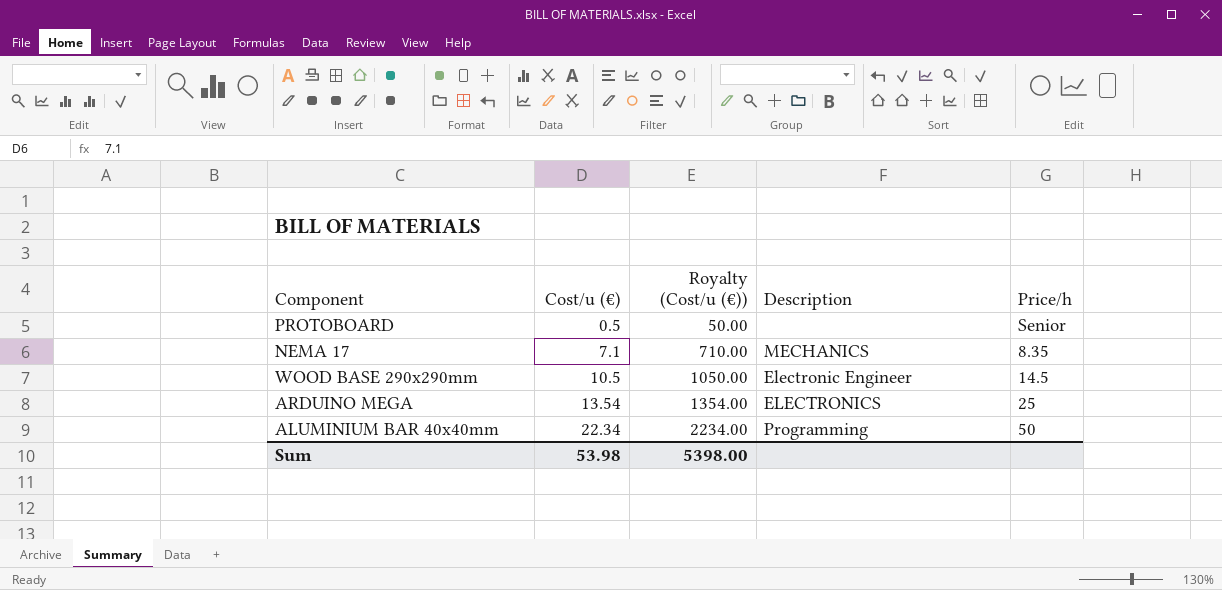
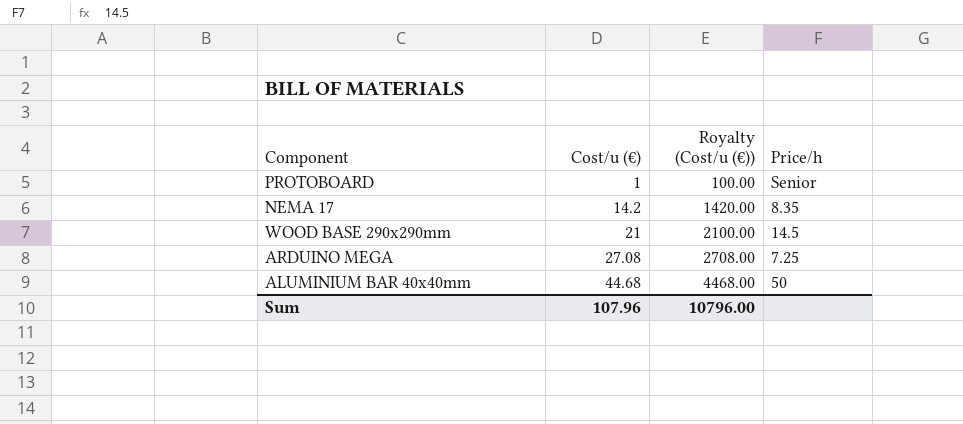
column Description | position: 4 -> none
PROTOBOARD | Cost/u (€): 0.5 -> 1
PROTOBOARD | Royalty (Cost/u (€)): 50.00 -> 100.00
NEMA 17 | Cost/u (€): 7.1 -> 14.2
NEMA 17 | Royalty (Cost/u (€)): 710.00 -> 1420.00
WOOD BASE 290x290mm | Cost/u (€): 10.5 -> 21
WOOD BASE 290x290mm | Royalty (Cost/u (€)): 1050.00 -> 2100.00
ARDUINO MEGA | Cost/u (€): 13.54 -> 27.08
ARDUINO MEGA | Royalty (Cost/u (€)): 1354.00 -> 2708.00
ARDUINO MEGA | Price/h: 25 -> 7.25
ALUMINIUM BAR 40x40mm | Cost/u (€): 22.34 -> 44.68
ALUMINIUM BAR 40x40mm | Royalty (Cost/u (€)): 2234.00 -> 4468.00
Sum | Cost/u (€): 53.98 -> 107.96
Sum | Royalty (Cost/u (€)): 5398.00 -> 10796.00

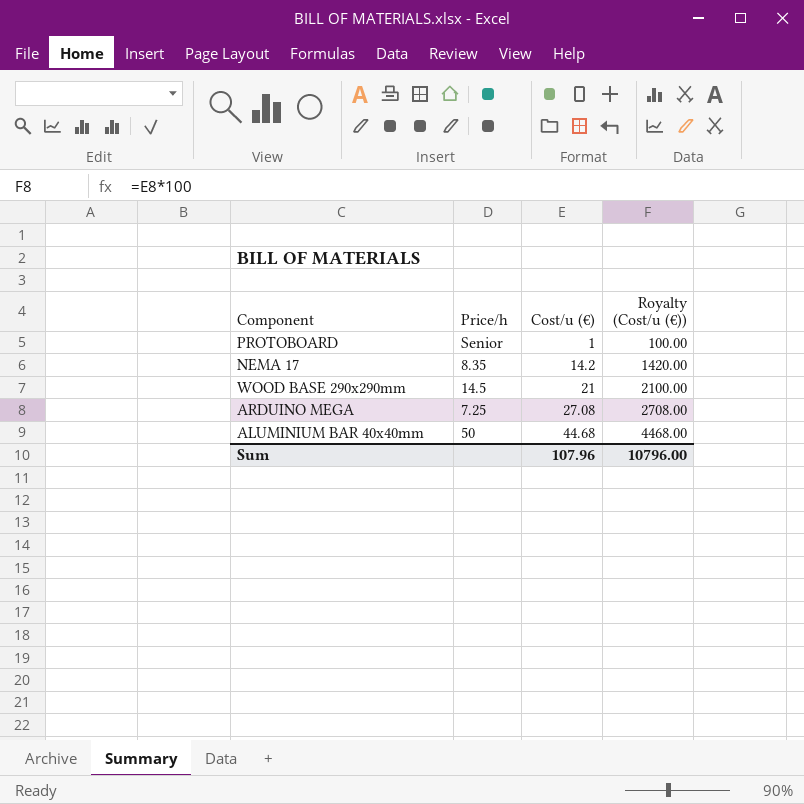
column Price/h | position: 4 -> 2

